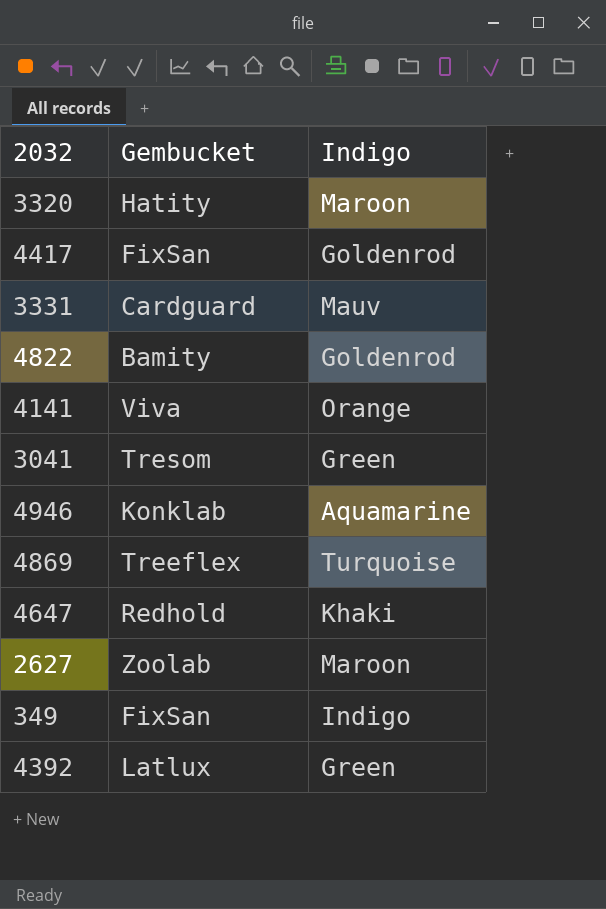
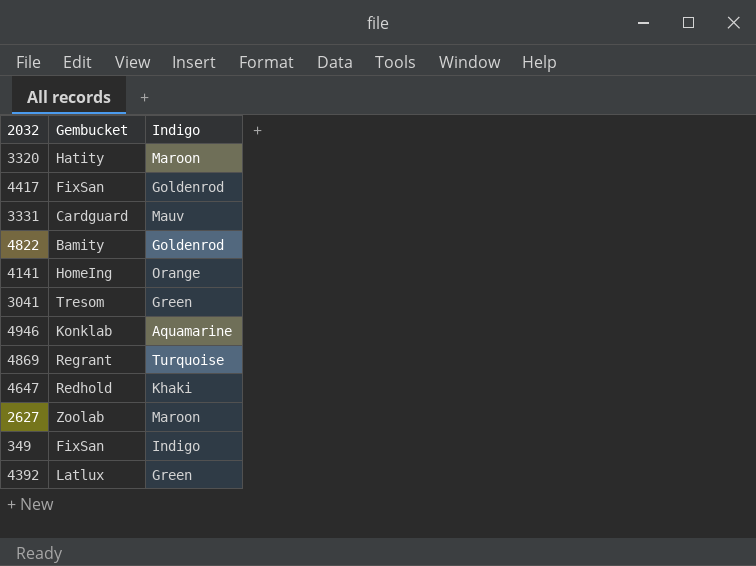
4141 | Gembucket: Viva -> HomeIng
4869 | Gembucket: Treeflex -> Regrant

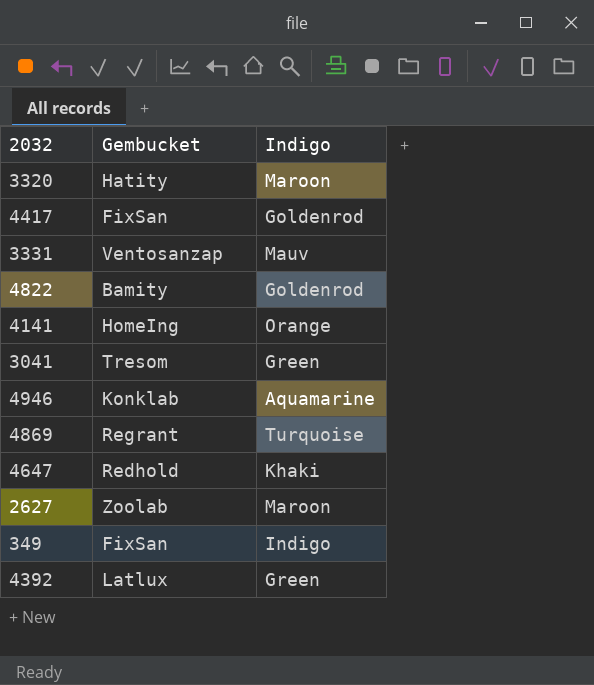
3331 | Gembucket: Cardguard -> Ventosanzap

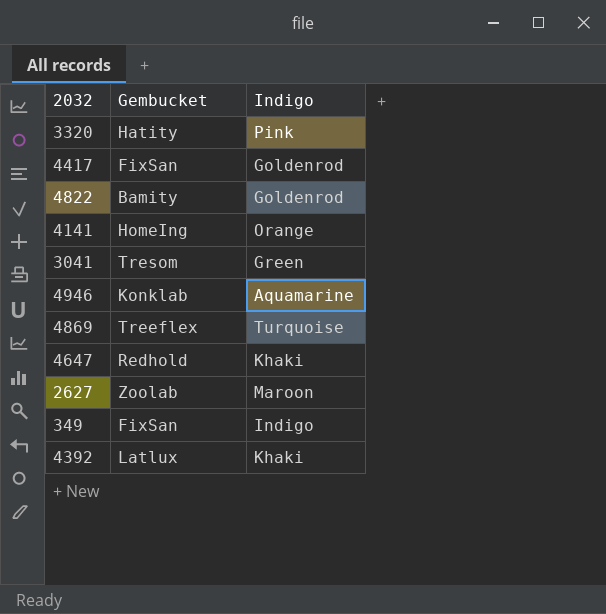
row 3331: Ventosanzap | Mauv -> none
3320 | Indigo: Maroon -> Pink
4869 | Gembucket: Regrant -> Treeflex
4392 | Indigo: Green -> Khaki

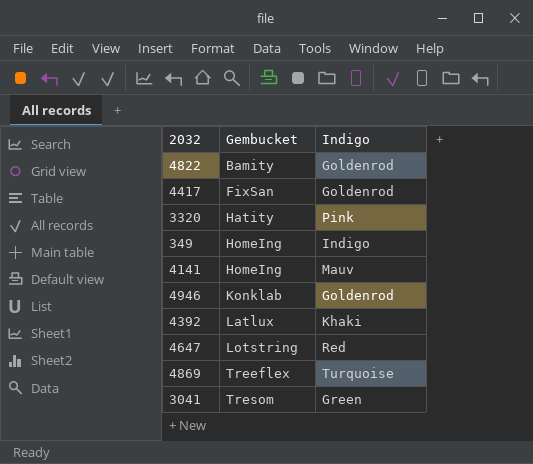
row order: none -> Gembucket ascending
row 2627: Zoolab | Maroon -> none
349 | Gembucket: FixSan -> HomeIng
4141 | Indigo: Orange -> Mauv
4946 | Indigo: Aquamarine -> Goldenrod
4647 | Gembucket: Redhold -> Lotstring
4647 | Indigo: Khaki -> Red

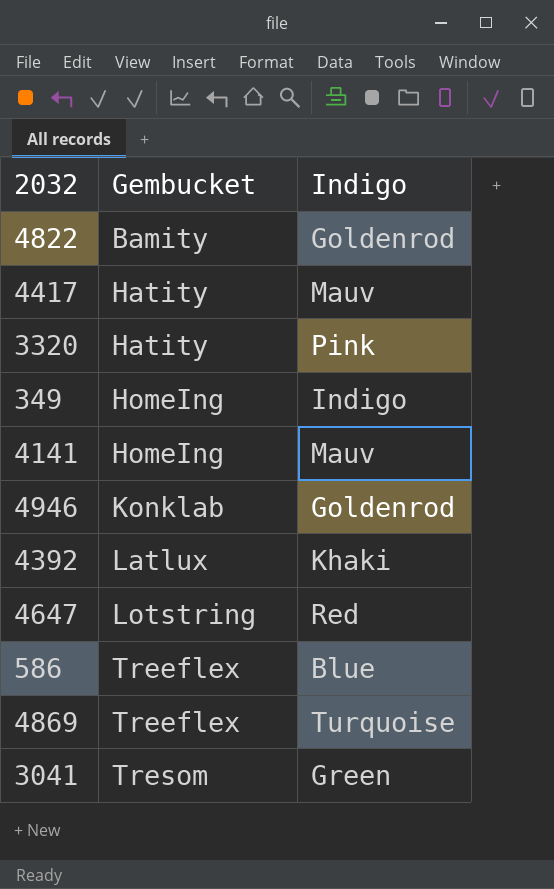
4417 | Gembucket: FixSan -> Hatity
4417 | Indigo: Goldenrod -> Mauv
row 586: none -> Treeflex | Blue

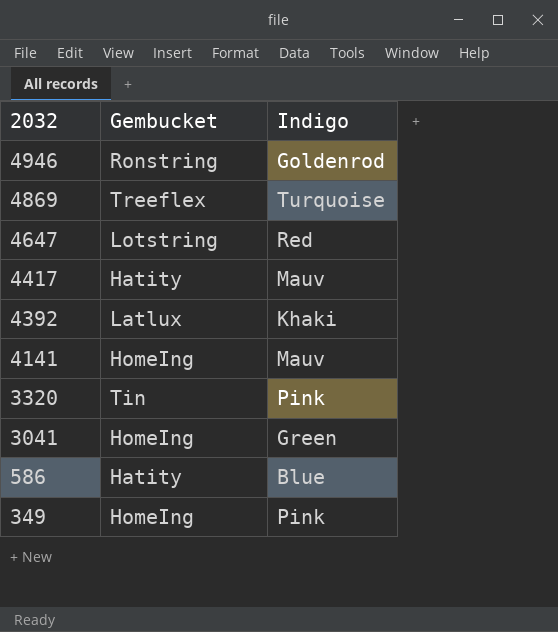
row order: Gembucket ascending -> 2032 descending
row 4822: Bamity | Goldenrod -> none
4946 | Gembucket: Konklab -> Ronstring
3320 | Gembucket: Hatity -> Tin
3041 | Gembucket: Tresom -> HomeIng
586 | Gembucket: Treeflex -> Hatity
349 | Indigo: Indigo -> Pink

